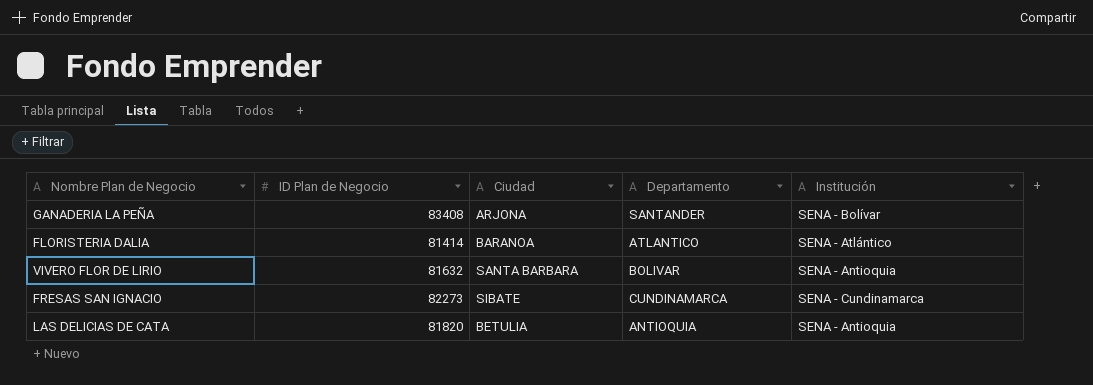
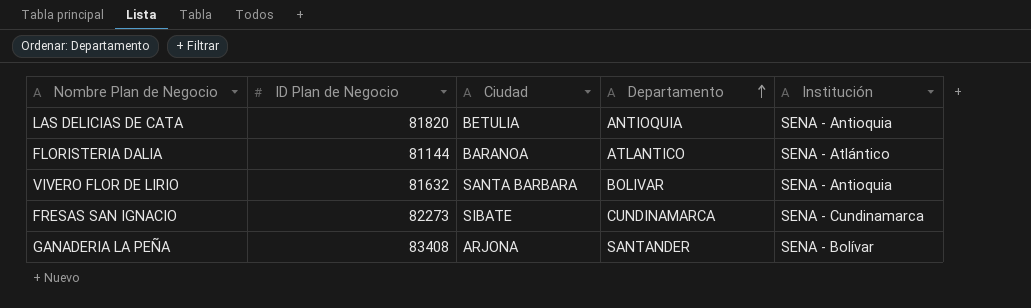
row order: none -> Departamento ascending
FLORISTERIA DALIA | ID Plan de Negocio: 81414 -> 81144

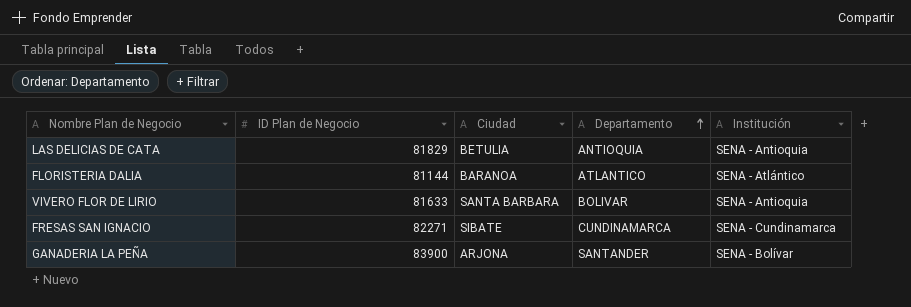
LAS DELICIAS DE CATA | ID Plan de Negocio: 81820 -> 81829
VIVERO FLOR DE LIRIO | ID Plan de Negocio: 81632 -> 81633
FRESAS SAN IGNACIO | ID Plan de Negocio: 82273 -> 82271
GANADERIA LA PEÑA | ID Plan de Negocio: 83408 -> 83900

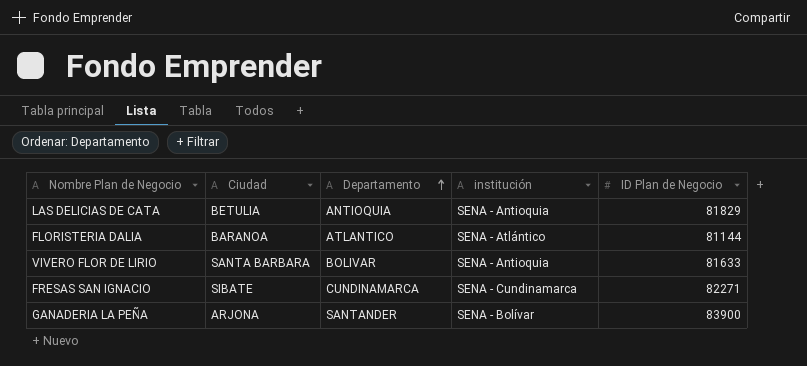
column name: Institución -> institución
column ID Plan de Negocio | position: 2 -> 5

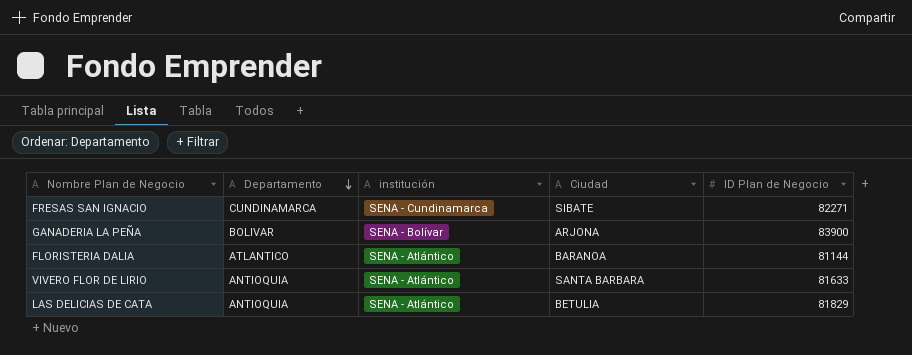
row order: Departamento ascending -> Departamento descending
column Ciudad | position: 2 -> 4
GANADERIA LA PEÑA | Departamento: SANTANDER -> BOLIVAR
VIVERO FLOR DE LIRIO | Departamento: BOLIVAR -> ANTIOQUIA
VIVERO FLOR DE LIRIO | institución: SENA - Antioquia -> SENA - Atlántico
LAS DELICIAS DE CATA | institución: SENA - Antioquia -> SENA - Atlántico

